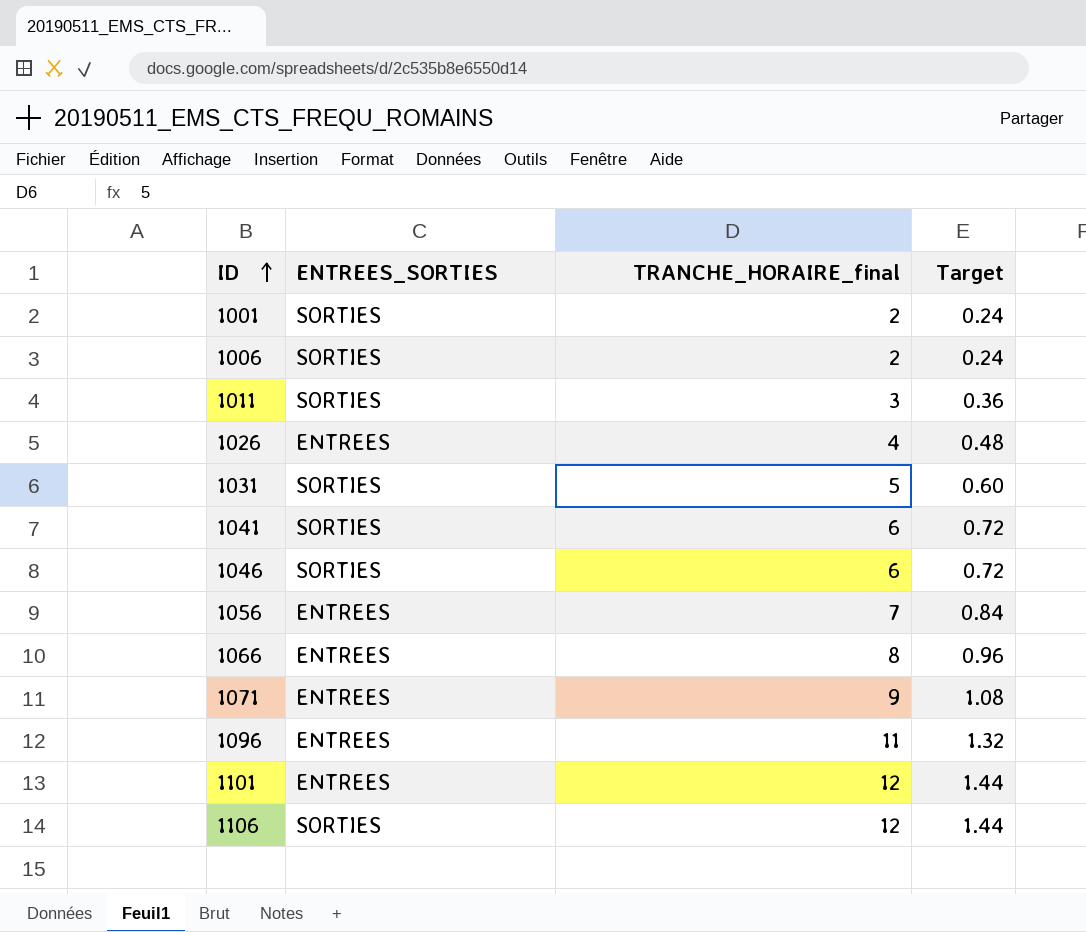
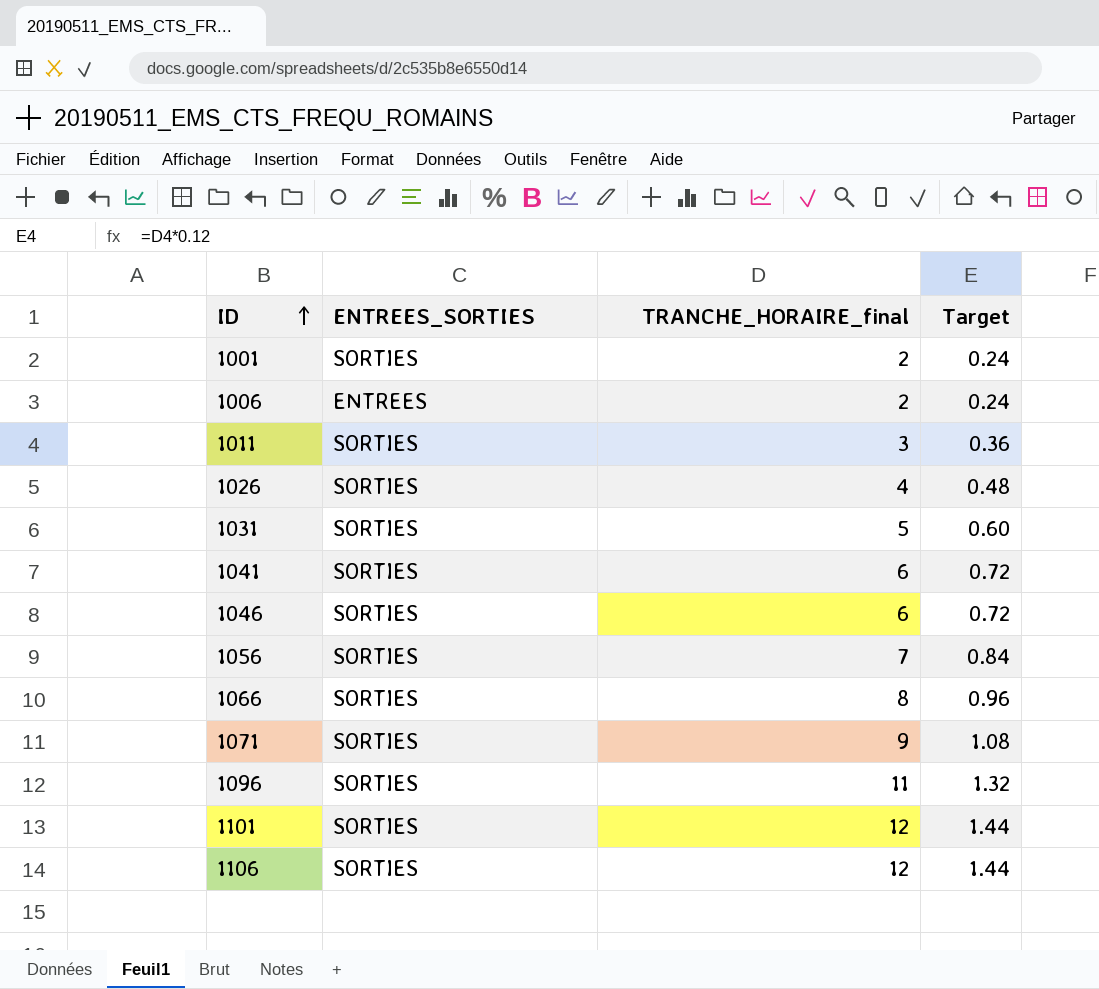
1006 | ENTREES_SORTIES: SORTIES -> ENTREES
1026 | ENTREES_SORTIES: ENTREES -> SORTIES
1056 | ENTREES_SORTIES: ENTREES -> SORTIES
1066 | ENTREES_SORTIES: ENTREES -> SORTIES
1071 | ENTREES_SORTIES: ENTREES -> SORTIES
1096 | ENTREES_SORTIES: ENTREES -> SORTIES
1101 | ENTREES_SORTIES: ENTREES -> SORTIES

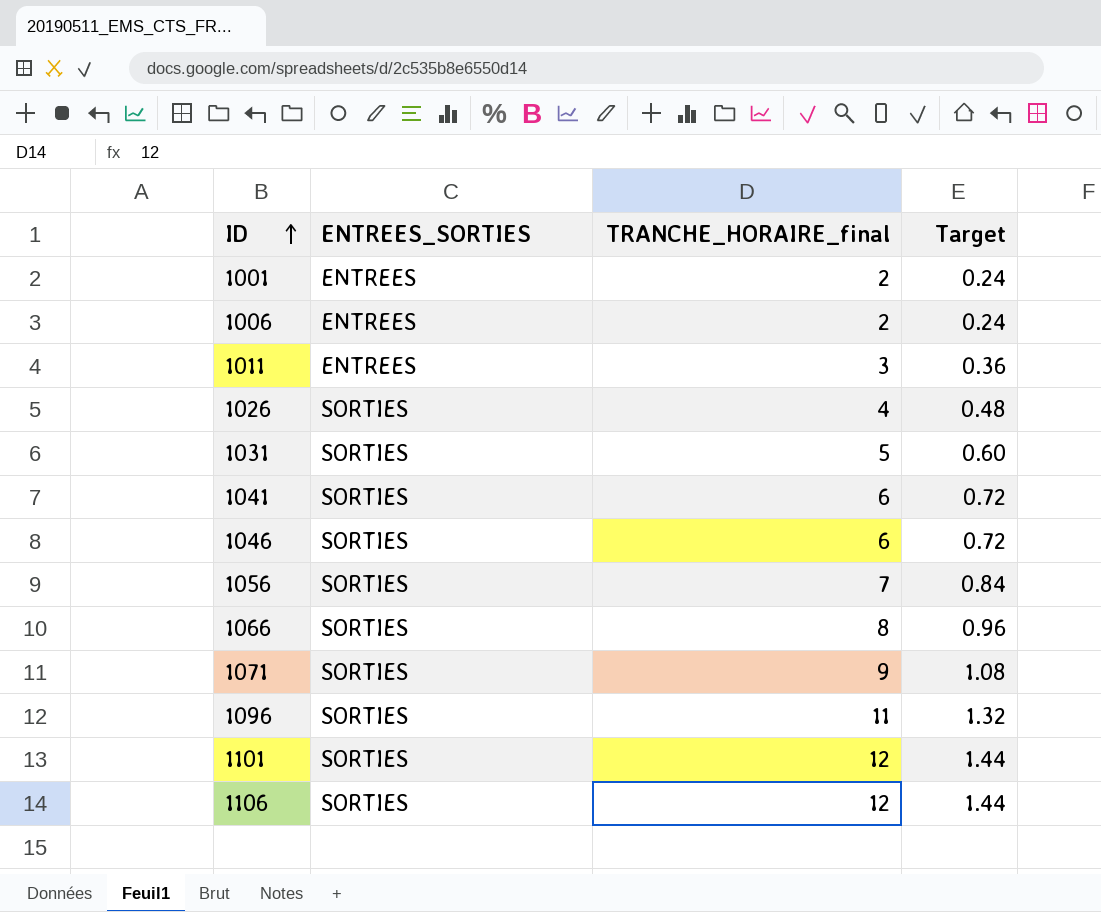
1001 | ENTREES_SORTIES: SORTIES -> ENTREES
1011 | ENTREES_SORTIES: SORTIES -> ENTREES

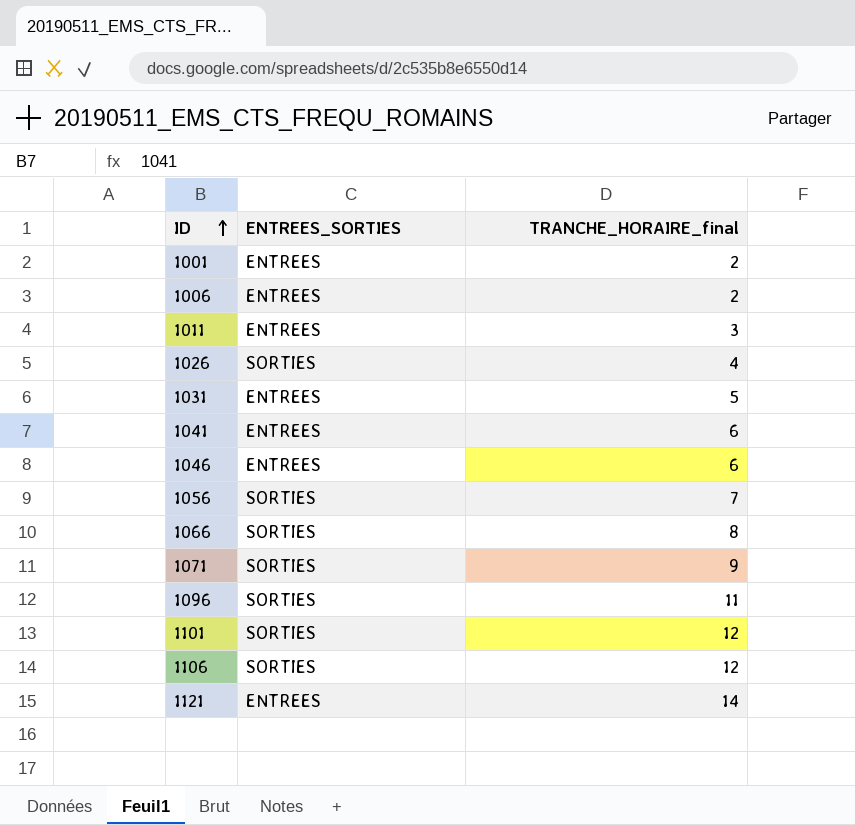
column Target | formula: [TRANCHE_HORAIRE_final] * 0.12 -> none
1031 | ENTREES_SORTIES: SORTIES -> ENTREES
1041 | ENTREES_SORTIES: SORTIES -> ENTREES
1046 | ENTREES_SORTIES: SORTIES -> ENTREES
row 1121: none -> ENTREES | 14

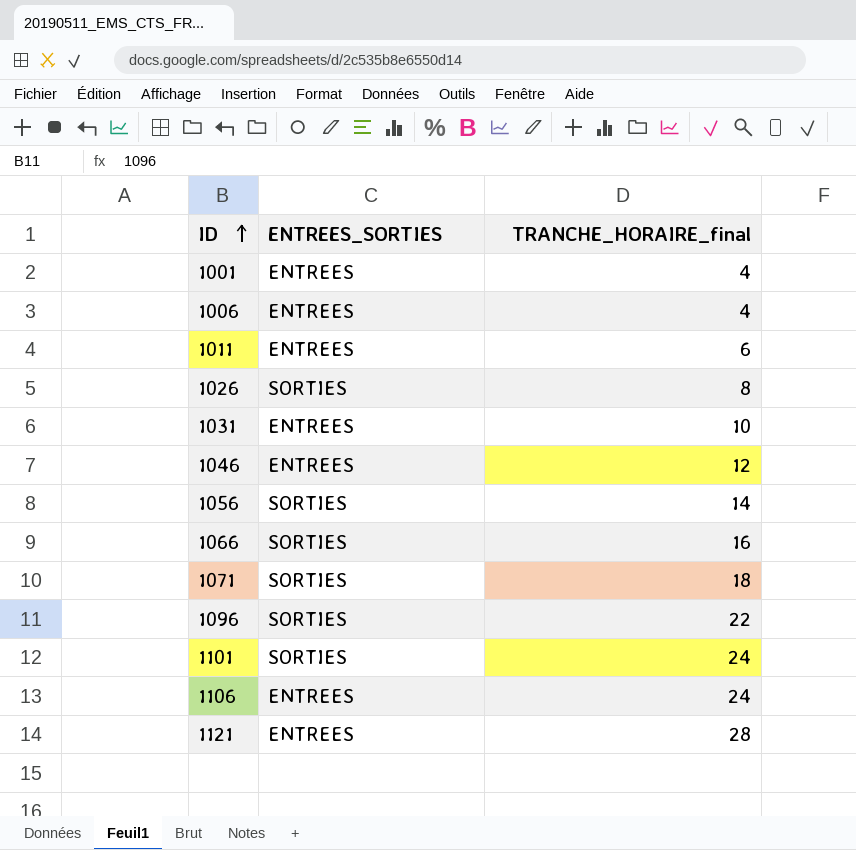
row 1041: ENTREES | 6 -> none
1001 | TRANCHE_HORAIRE_final: 2 -> 4
1006 | TRANCHE_HORAIRE_final: 2 -> 4
1011 | TRANCHE_HORAIRE_final: 3 -> 6
1026 | TRANCHE_HORAIRE_final: 4 -> 8
1031 | TRANCHE_HORAIRE_final: 5 -> 10
1046 | TRANCHE_HORAIRE_final: 6 -> 12
1056 | TRANCHE_HORAIRE_final: 7 -> 14
1066 | TRANCHE_HORAIRE_final: 8 -> 16
1071 | TRANCHE_HORAIRE_final: 9 -> 18
1096 | TRANCHE_HORAIRE_final: 11 -> 22
1101 | TRANCHE_HORAIRE_final: 12 -> 24
1106 | ENTREES_SORTIES: SORTIES -> ENTREES
1106 | TRANCHE_HORAIRE_final: 12 -> 24
1121 | TRANCHE_HORAIRE_final: 14 -> 28

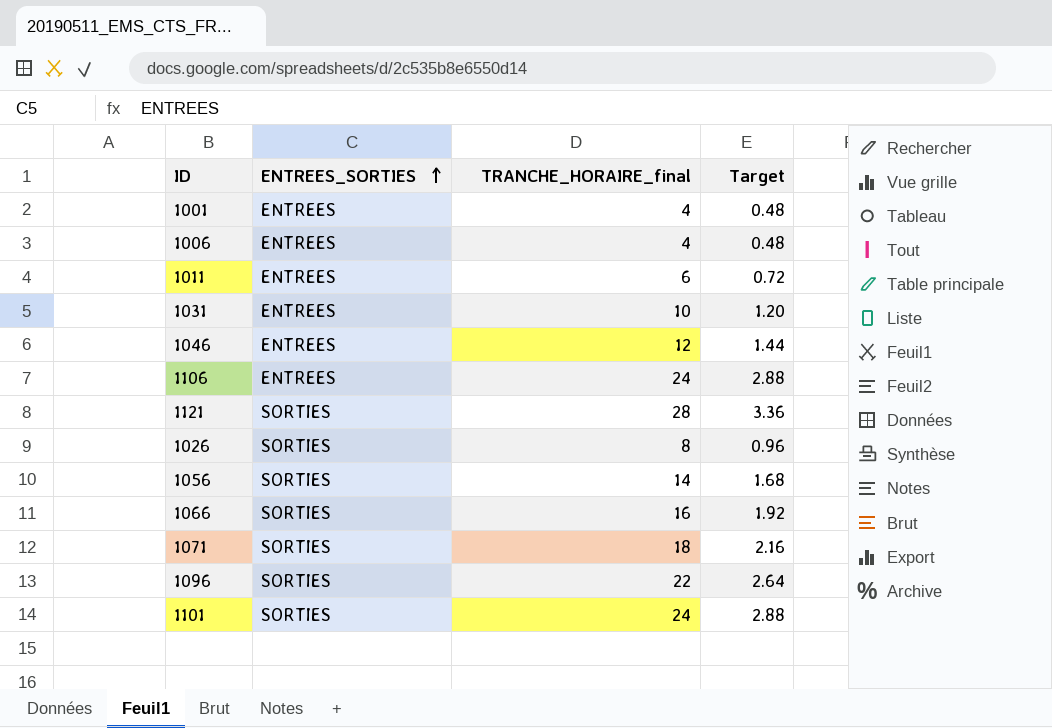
row order: ID ascending -> ENTREES_SORTIES ascending
column Target | formula: none -> [TRANCHE_HORAIRE_final] * 0.12
1121 | ENTREES_SORTIES: ENTREES -> SORTIES

